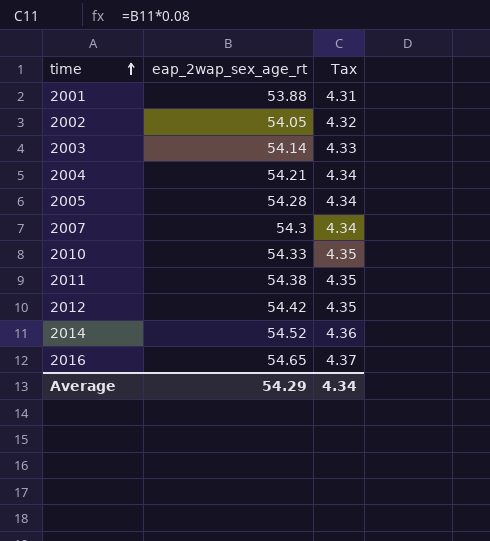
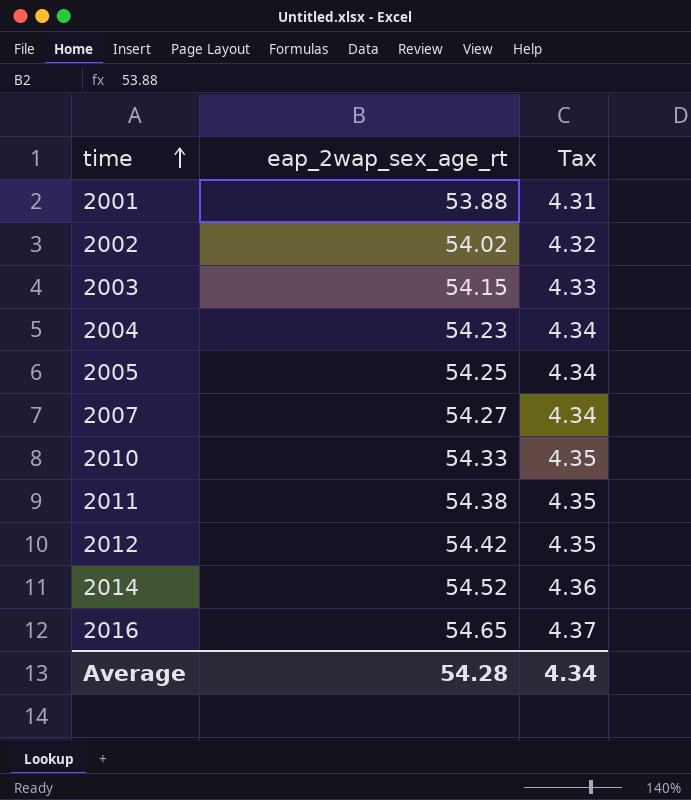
2002 | eap_2wap_sex_age_rt: 54.05 -> 54.02
2003 | eap_2wap_sex_age_rt: 54.14 -> 54.15
2004 | eap_2wap_sex_age_rt: 54.21 -> 54.23
2005 | eap_2wap_sex_age_rt: 54.28 -> 54.25
2007 | eap_2wap_sex_age_rt: 54.3 -> 54.27
Average | eap_2wap_sex_age_rt: 54.29 -> 54.28

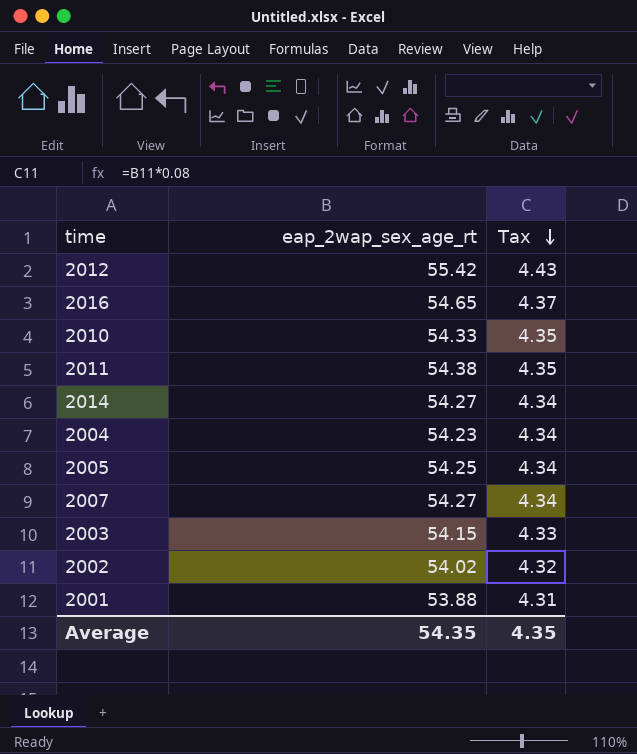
row order: time ascending -> Tax descending
2012 | eap_2wap_sex_age_rt: 54.42 -> 55.42
2012 | Tax: 4.35 -> 4.43
2014 | eap_2wap_sex_age_rt: 54.52 -> 54.27
2014 | Tax: 4.36 -> 4.34
Average | eap_2wap_sex_age_rt: 54.28 -> 54.35
Average | Tax: 4.34 -> 4.35

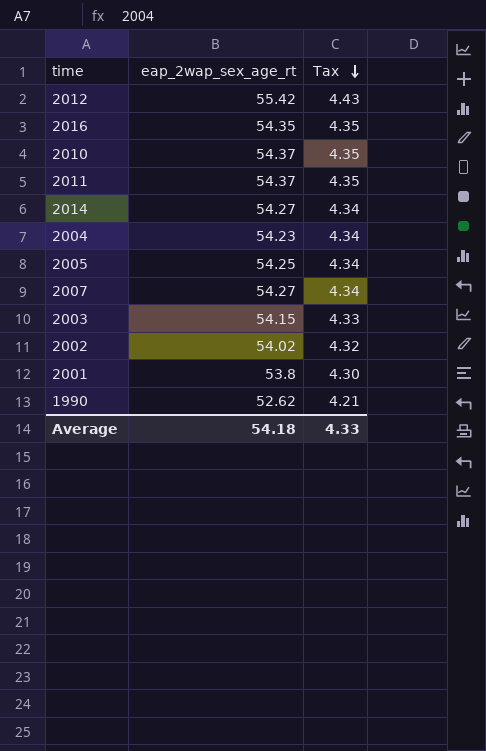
2016 | eap_2wap_sex_age_rt: 54.65 -> 54.35
2016 | Tax: 4.37 -> 4.35
2010 | eap_2wap_sex_age_rt: 54.33 -> 54.37
2011 | eap_2wap_sex_age_rt: 54.38 -> 54.37
2001 | eap_2wap_sex_age_rt: 53.88 -> 53.8
2001 | Tax: 4.31 -> 4.30
row 1990: none -> 52.62 | 4.21
Average | eap_2wap_sex_age_rt: 54.35 -> 54.18
Average | Tax: 4.35 -> 4.33

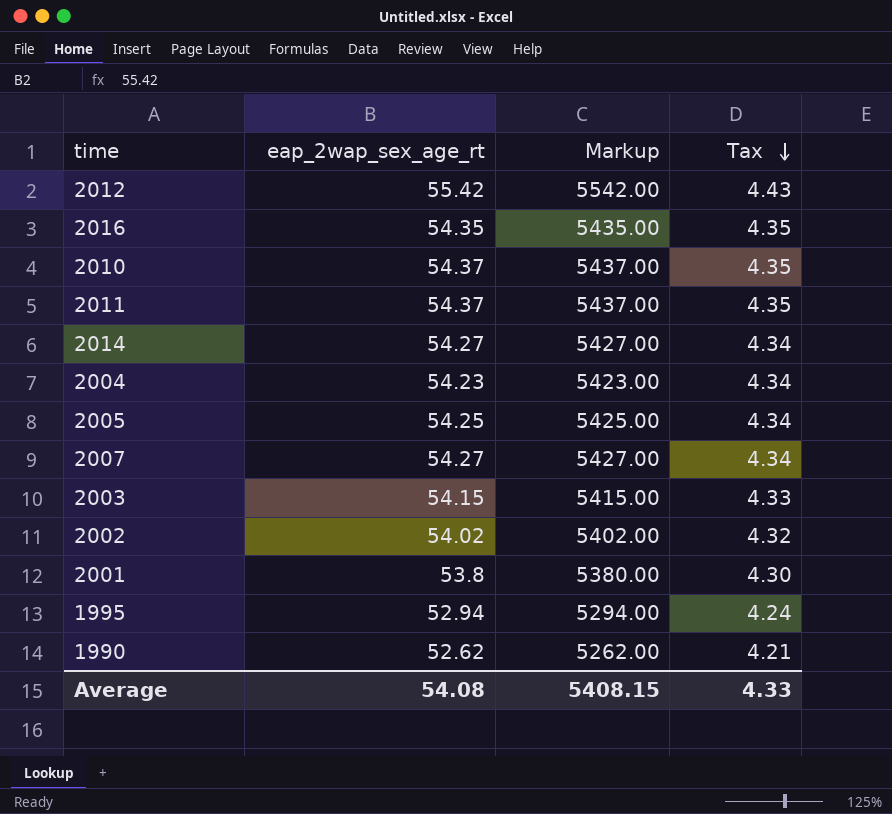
column Markup | formula: none -> [eap_2wap_sex_age_rt] * 100
row 1995: none -> 52.94 | 5294.00 | 4.24
Average | eap_2wap_sex_age_rt: 54.18 -> 54.08

